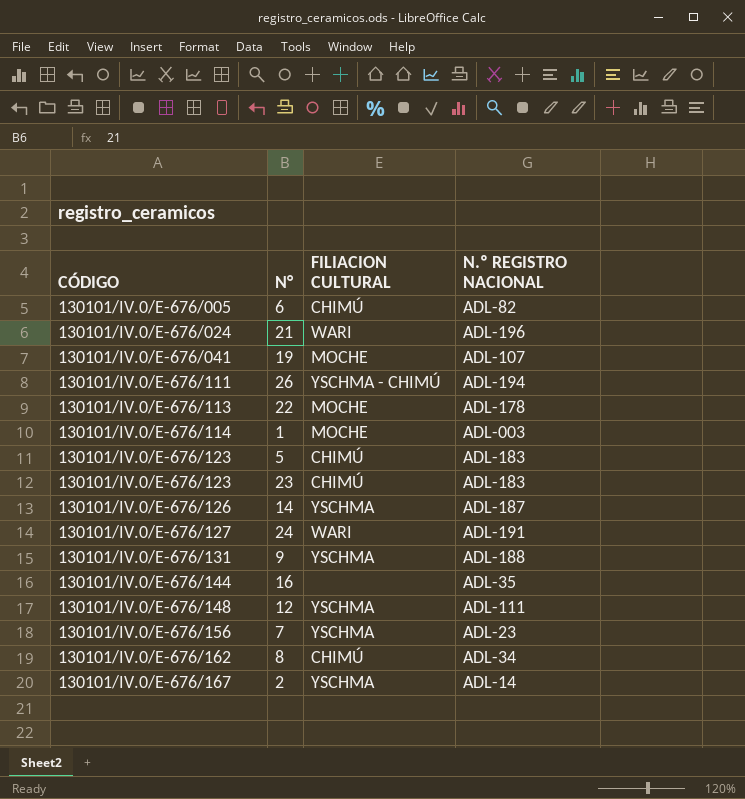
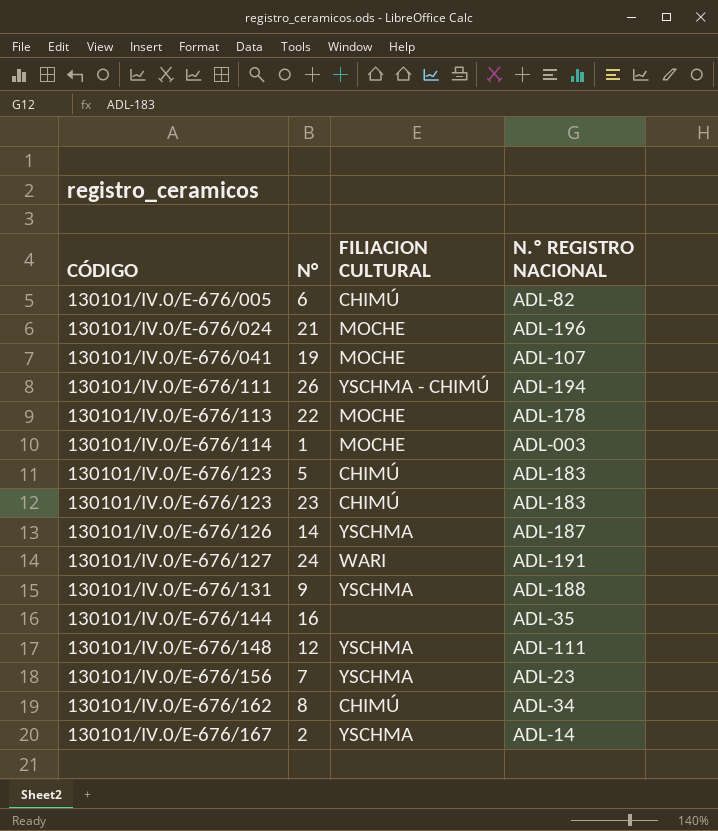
21 | FILIACION CULTURAL: WARI -> MOCHE

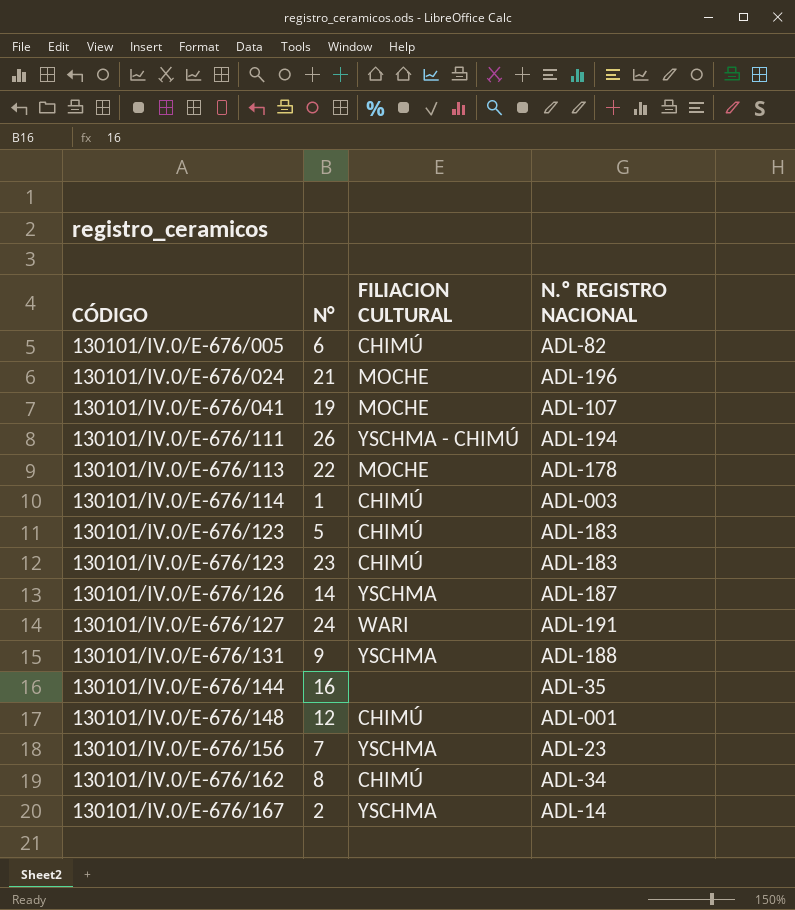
1 | FILIACION CULTURAL: MOCHE -> CHIMÚ
12 | FILIACION CULTURAL: YSCHMA -> CHIMÚ
12 | N.º REGISTRO NACIONAL: ADL-111 -> ADL-001

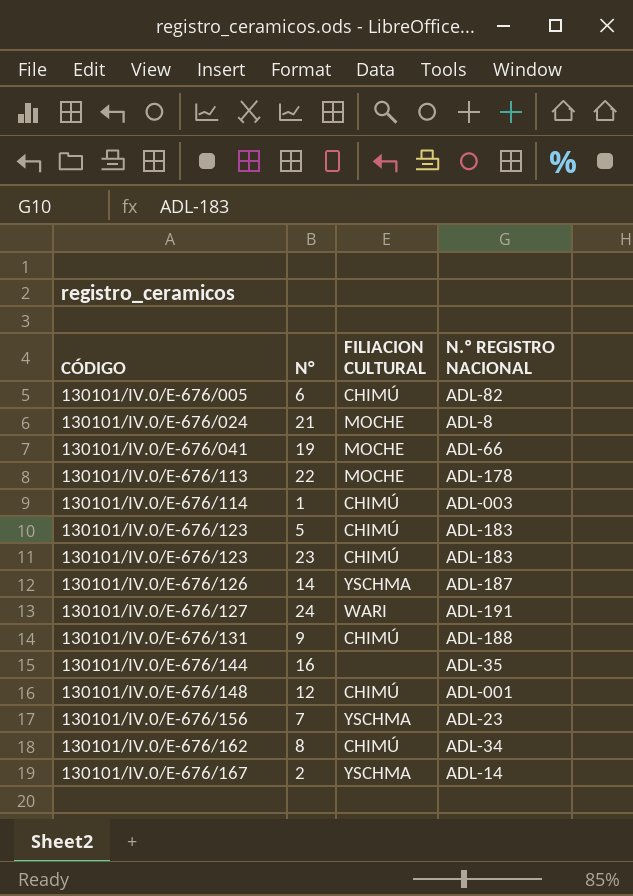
row 26: 130101/IV.0/E-676/111 | YSCHMA - CHIMÚ | ADL-194 -> none
21 | N.º REGISTRO NACIONAL: ADL-196 -> ADL-8
19 | N.º REGISTRO NACIONAL: ADL-107 -> ADL-66
9 | FILIACION CULTURAL: YSCHMA -> CHIMÚ

